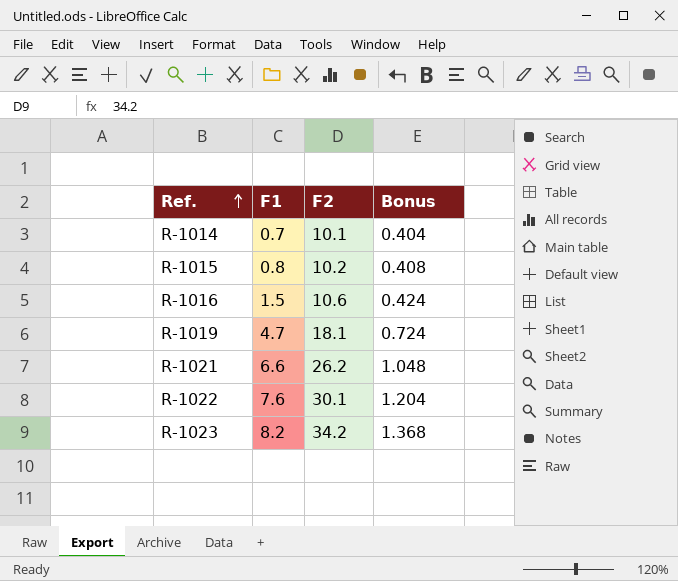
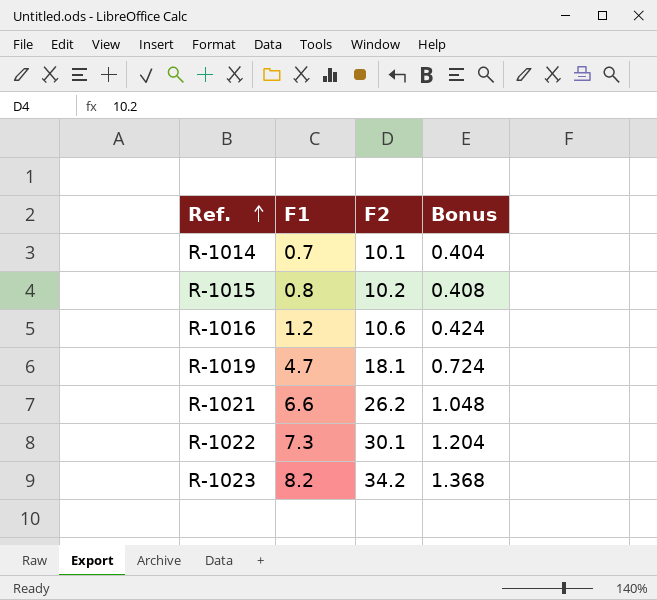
R-1016 | F1: 1.5 -> 1.2
R-1022 | F1: 7.6 -> 7.3

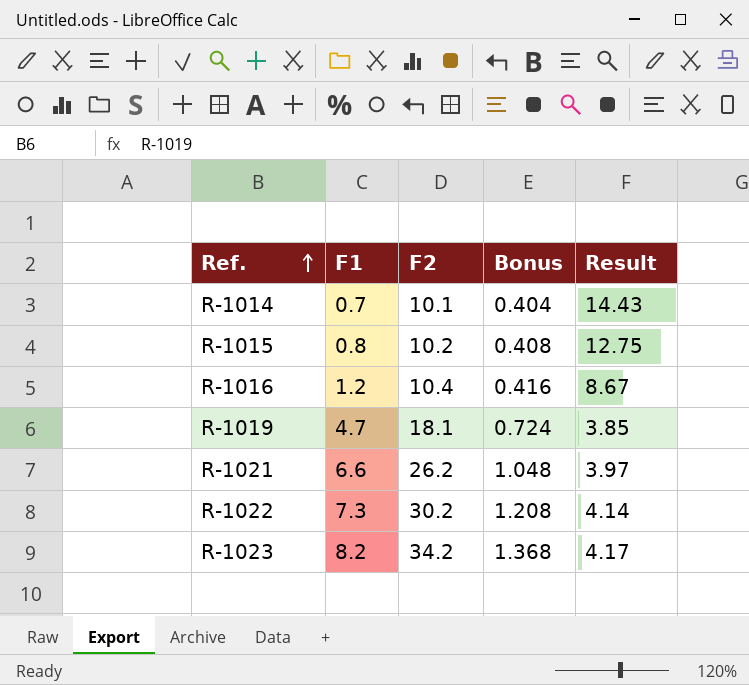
column Result | formula: none -> [F2] / [F1]
R-1016 | F2: 10.6 -> 10.4
R-1016 | Bonus: 0.424 -> 0.416
R-1022 | F2: 30.1 -> 30.2
R-1022 | Bonus: 1.204 -> 1.208

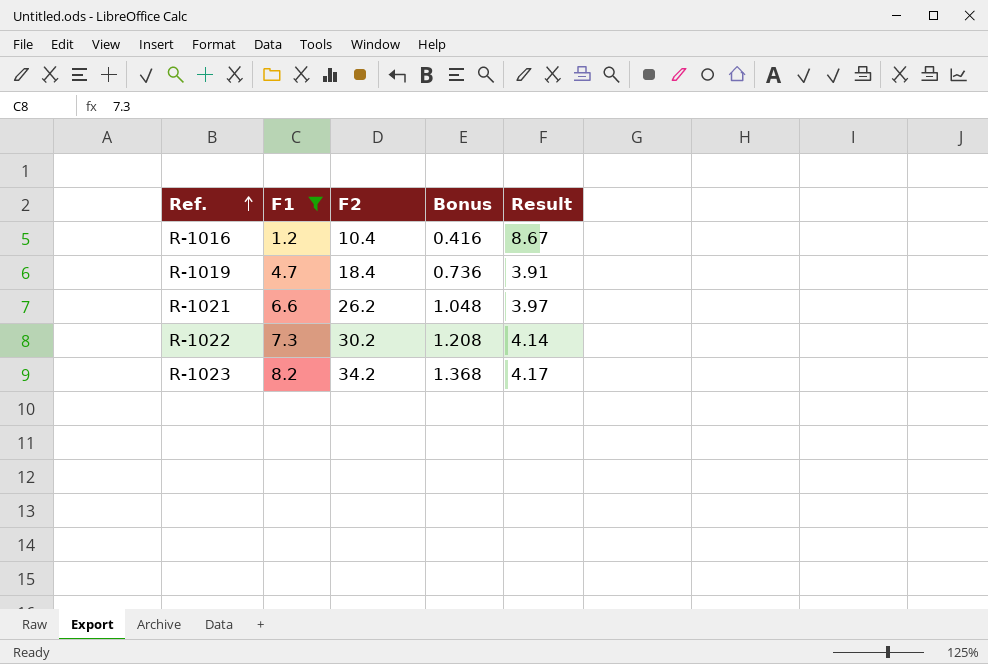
filter: none -> F1 >= 1.2
R-1019 | F2: 18.1 -> 18.4
R-1019 | Bonus: 0.724 -> 0.736
R-1019 | Result: 3.85 -> 3.91

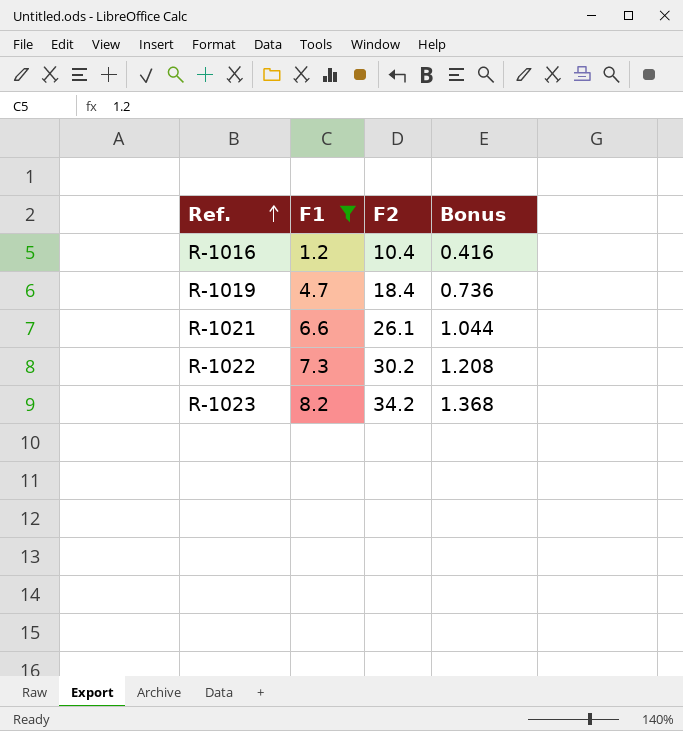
column Result | formula: [F2] / [F1] -> none
R-1021 | F2: 26.2 -> 26.1
R-1021 | Bonus: 1.048 -> 1.044

